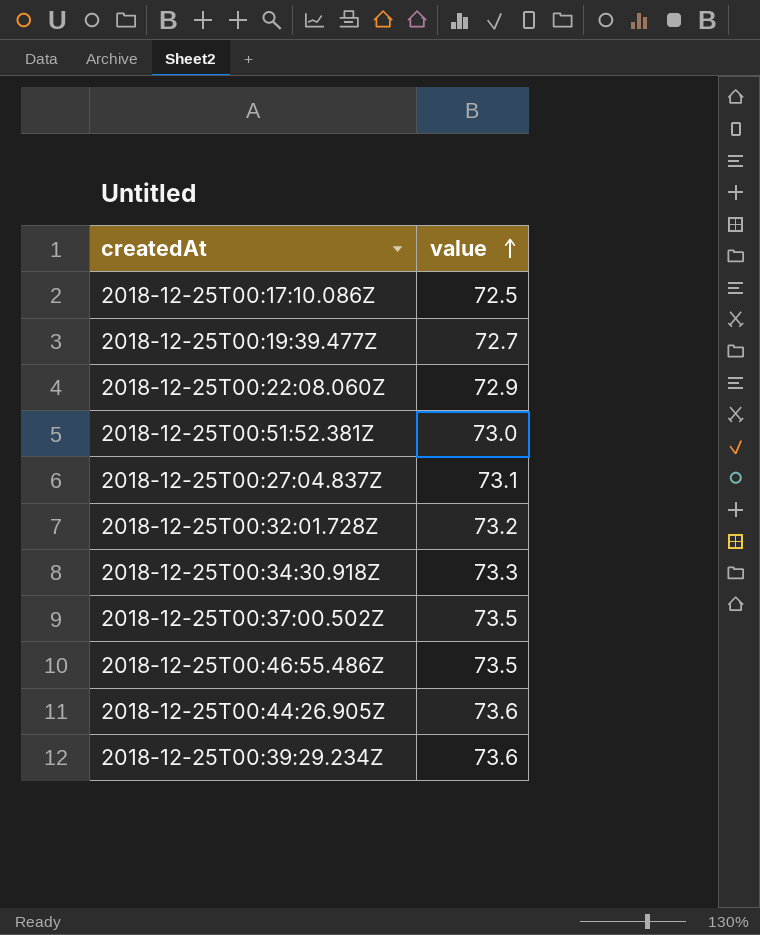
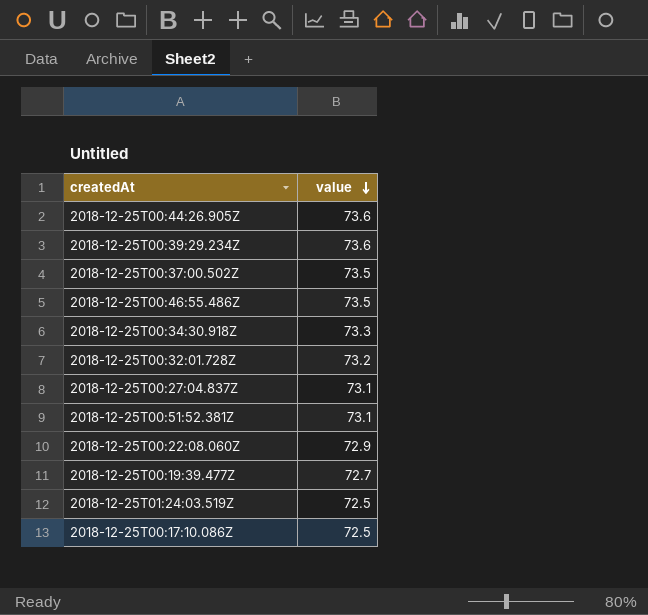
row order: value ascending -> value descending
2018-12-25T00:51:52.381Z | value: 73.0 -> 73.1
row 2018-12-25T01:24:03.519Z: none -> 72.5

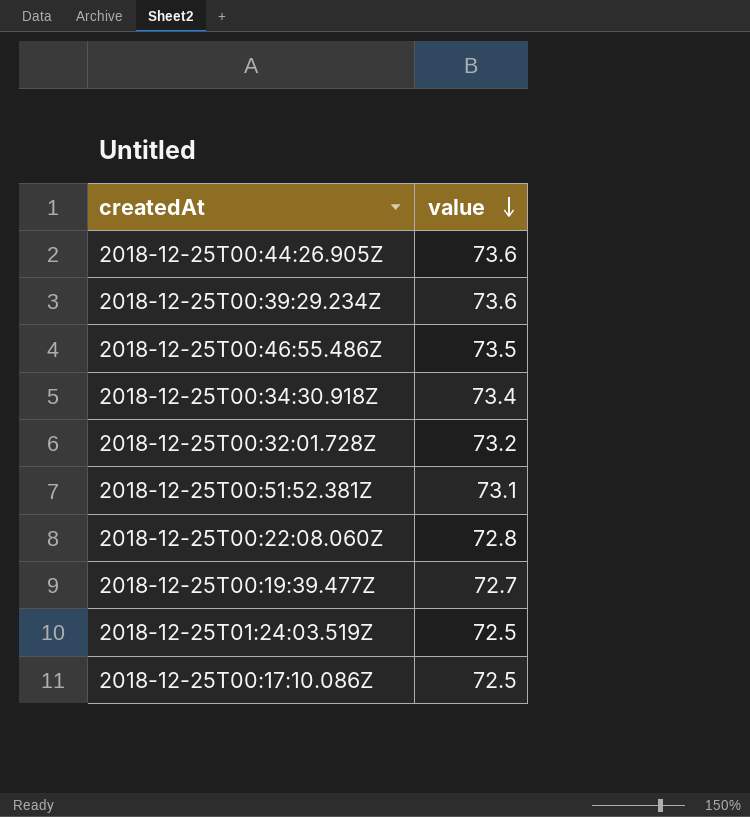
row 2018-12-25T00:37:00.502Z: 73.5 -> none
row 2018-12-25T00:27:04.837Z: 73.1 -> none
2018-12-25T00:34:30.918Z | value: 73.3 -> 73.4
2018-12-25T00:22:08.060Z | value: 72.9 -> 72.8

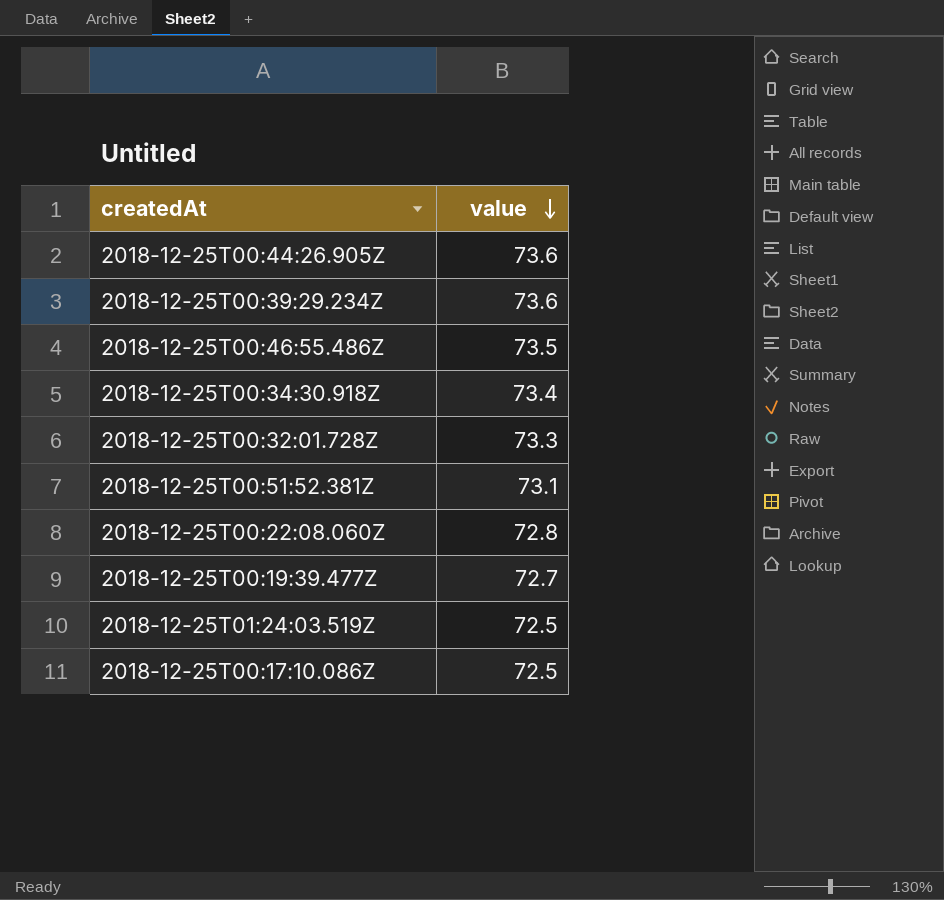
2018-12-25T00:32:01.728Z | value: 73.2 -> 73.3

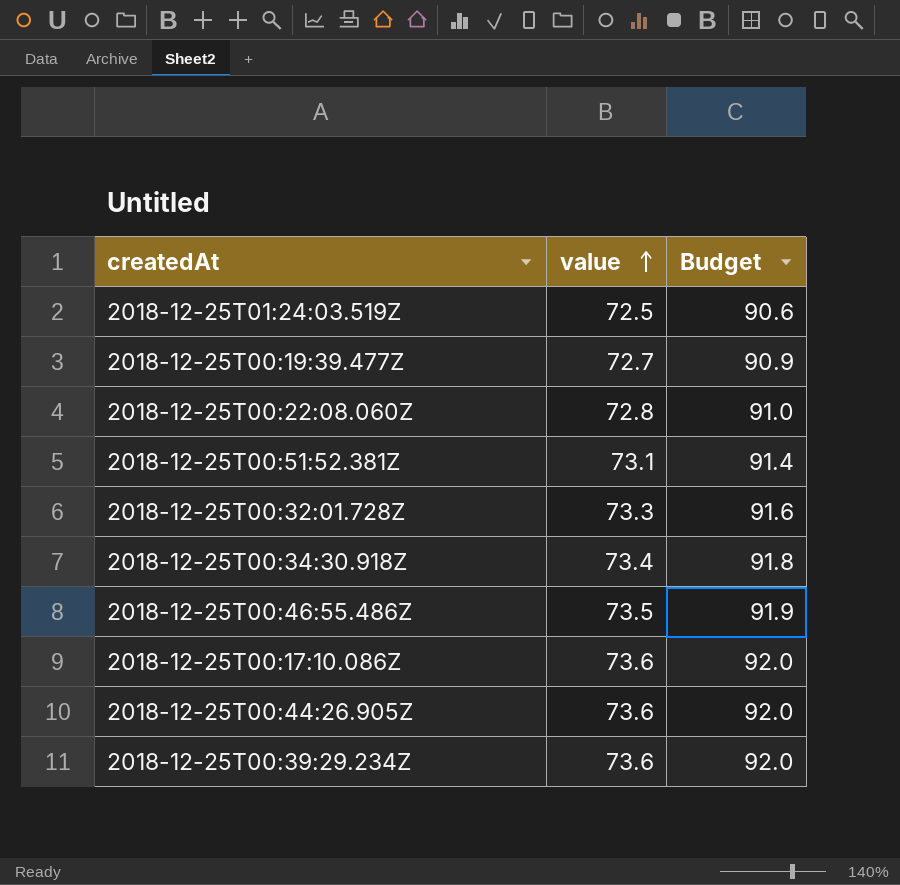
row order: value descending -> value ascending
column Budget | formula: none -> [value] * 1.25
2018-12-25T00:17:10.086Z | value: 72.5 -> 73.6

